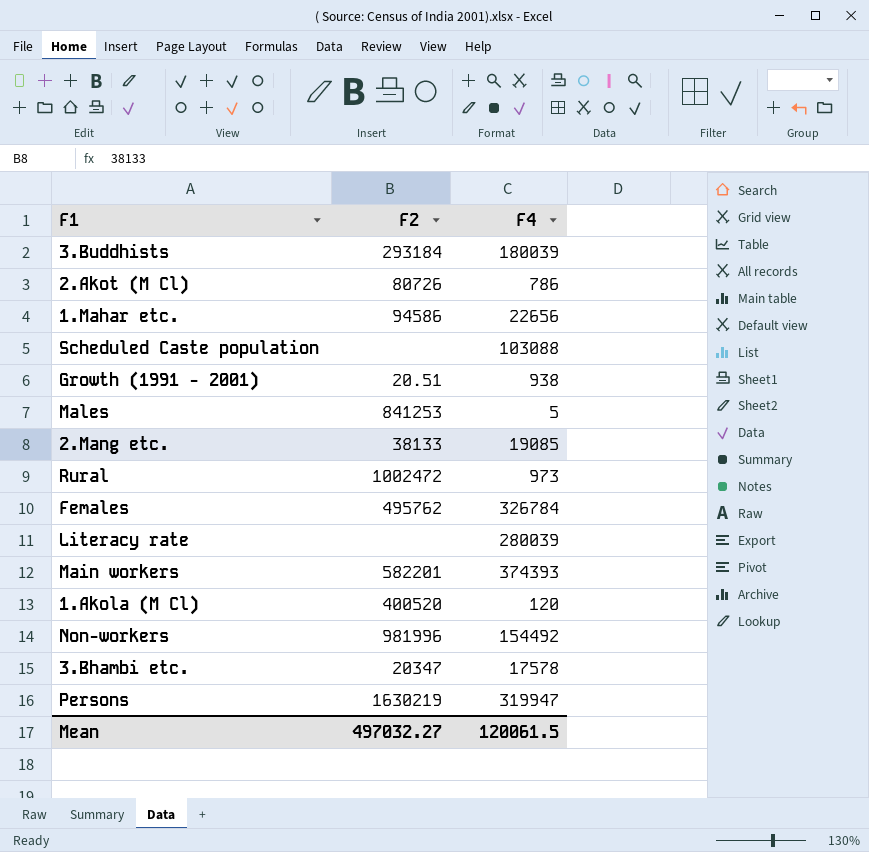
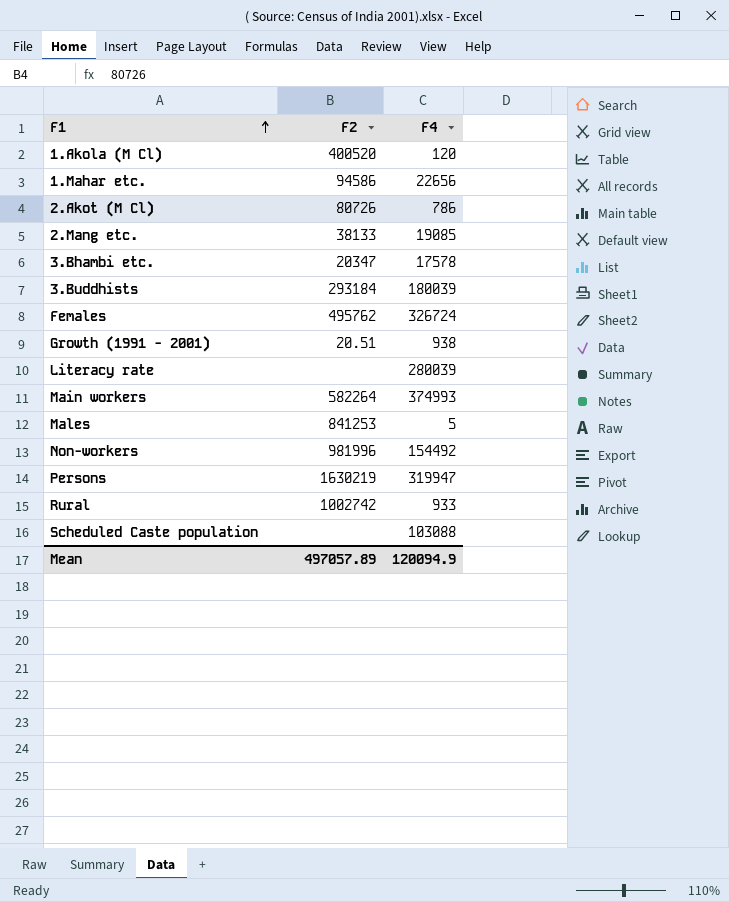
row order: none -> F1 ascending
Females | F4: 326784 -> 326724
Main workers | F2: 582201 -> 582264
Main workers | F4: 374393 -> 374993
Rural | F2: 1002472 -> 1002742
Rural | F4: 973 -> 933
Mean | F2: 497032.27 -> 497057.89
Mean | F4: 120061.5 -> 120094.9

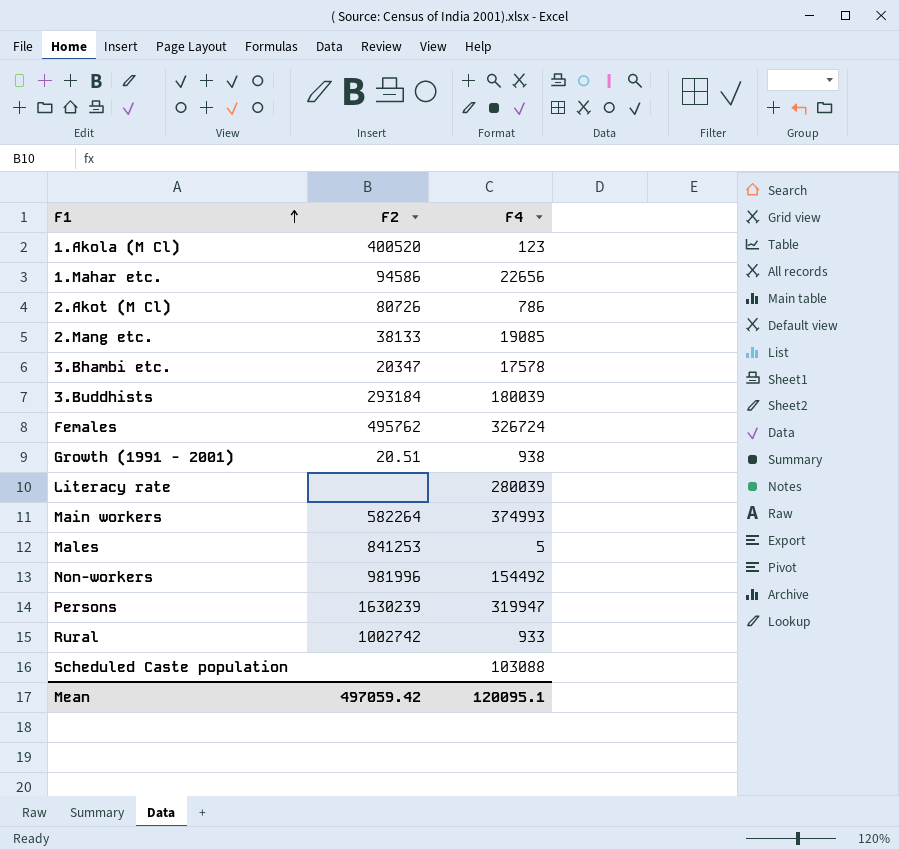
1.Akola (M Cl) | F4: 120 -> 123
Persons | F2: 1630219 -> 1630239
Mean | F2: 497057.89 -> 497059.42
Mean | F4: 120094.9 -> 120095.1

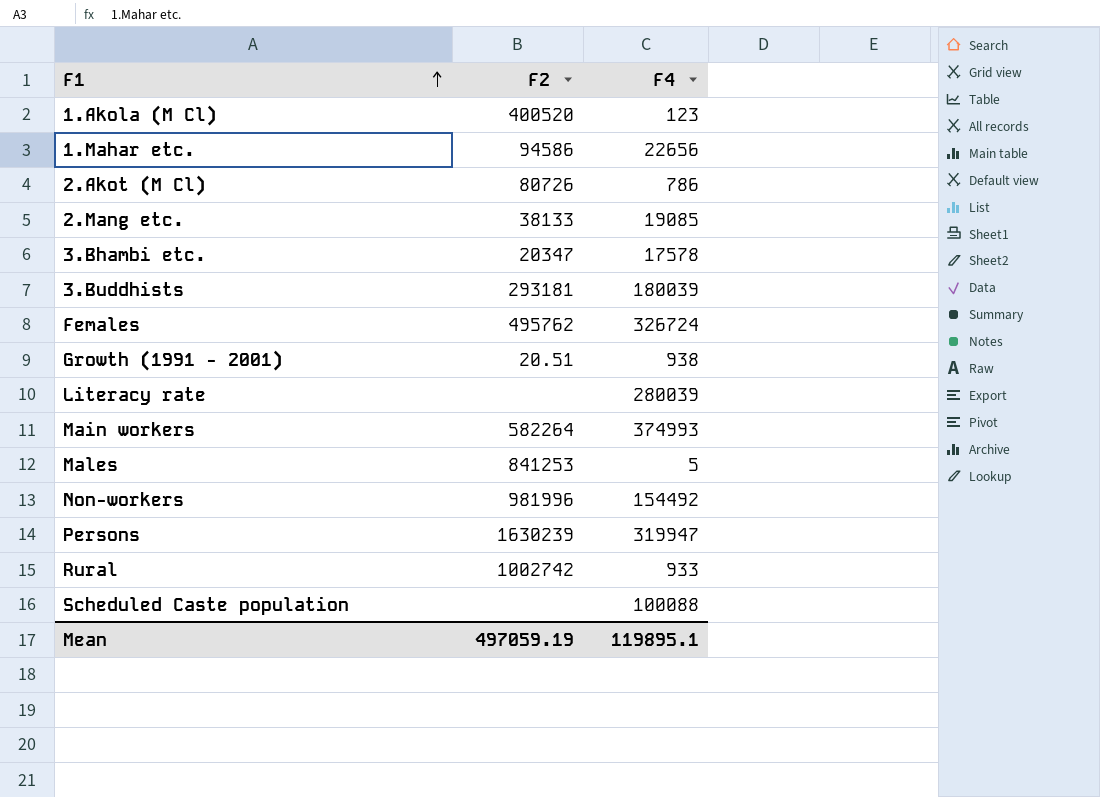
3.Buddhists | F2: 293184 -> 293181
Scheduled Caste population | F4: 103088 -> 100088
Mean | F2: 497059.42 -> 497059.19
Mean | F4: 120095.1 -> 119895.1

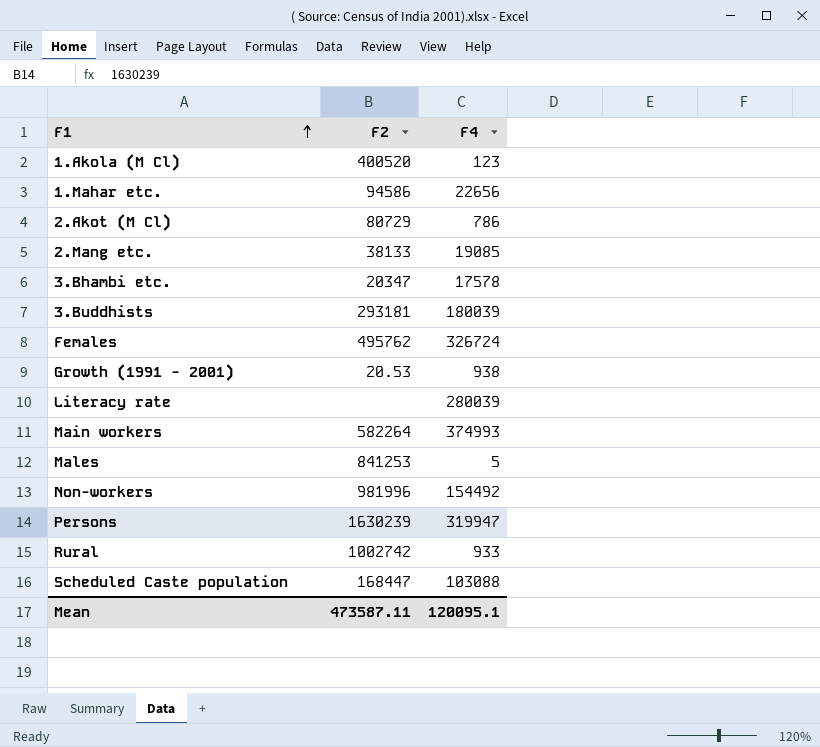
2.Akot (M Cl) | F2: 80726 -> 80729
Growth (1991 - 2001) | F2: 20.51 -> 20.53
Scheduled Caste population | F2: none -> 168447
Scheduled Caste population | F4: 100088 -> 103088
Mean | F2: 497059.19 -> 473587.11
Mean | F4: 119895.1 -> 120095.1

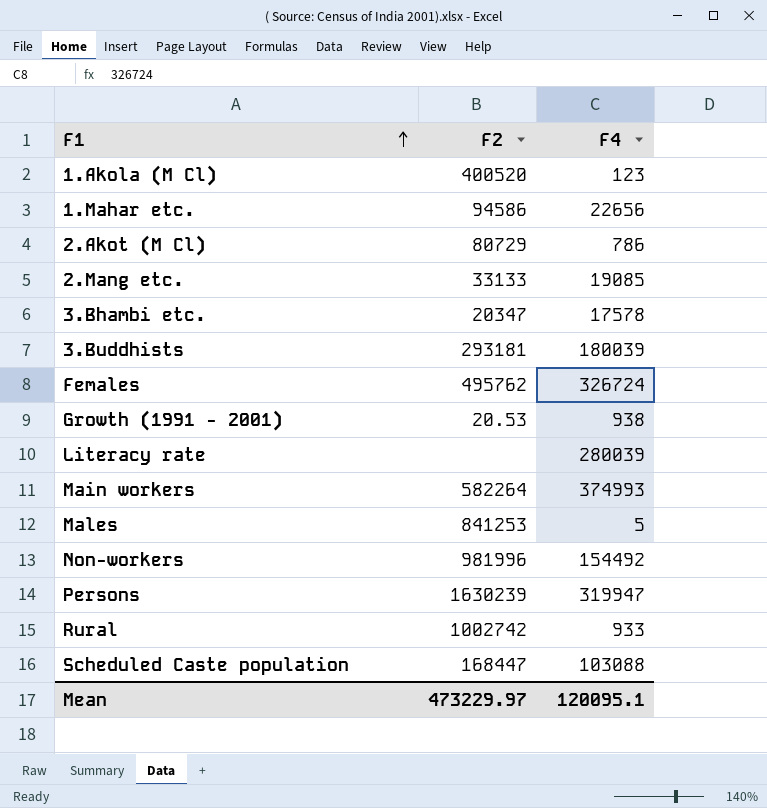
2.Mang etc. | F2: 38133 -> 33133
Mean | F2: 473587.11 -> 473229.97

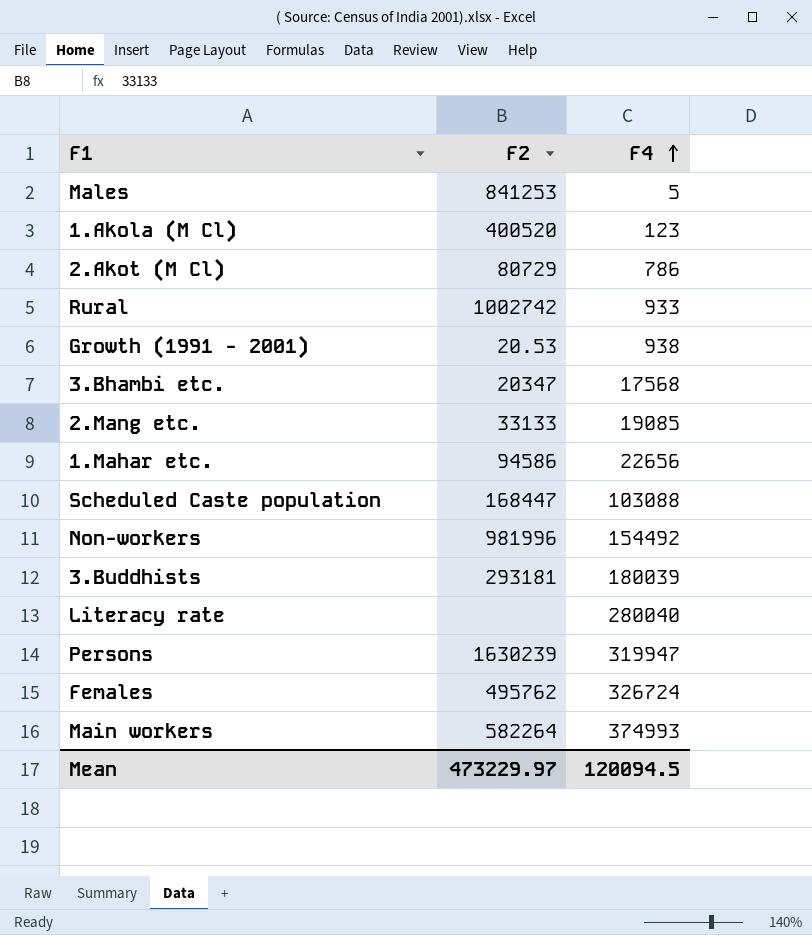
row order: F1 ascending -> F4 ascending
3.Bhambi etc. | F4: 17578 -> 17568
Literacy rate | F4: 280039 -> 280040
Mean | F4: 120095.1 -> 120094.5

